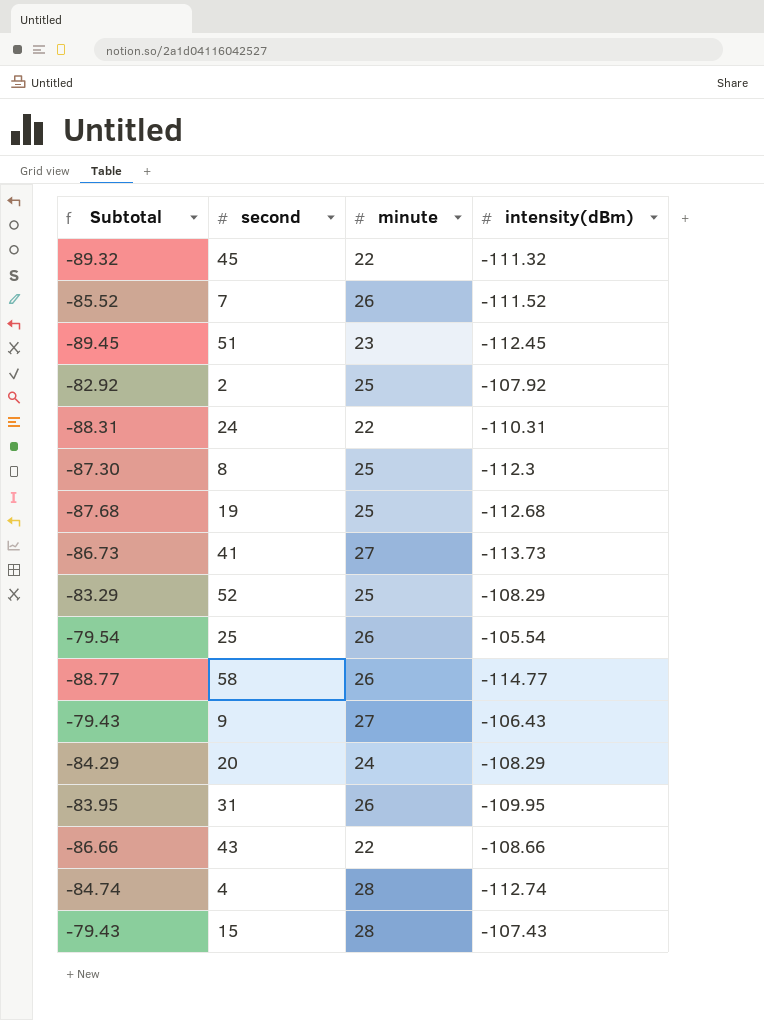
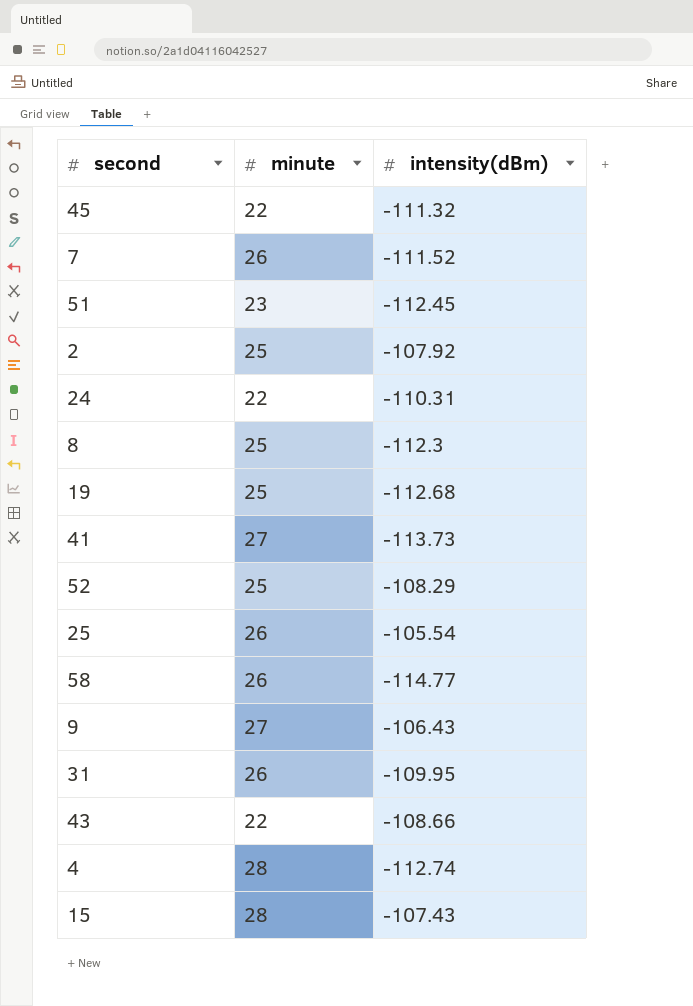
column Subtotal | formula: [minute] + [intensity(dBm)] -> none
row 20: -84.29 | 24 | -108.29 -> none

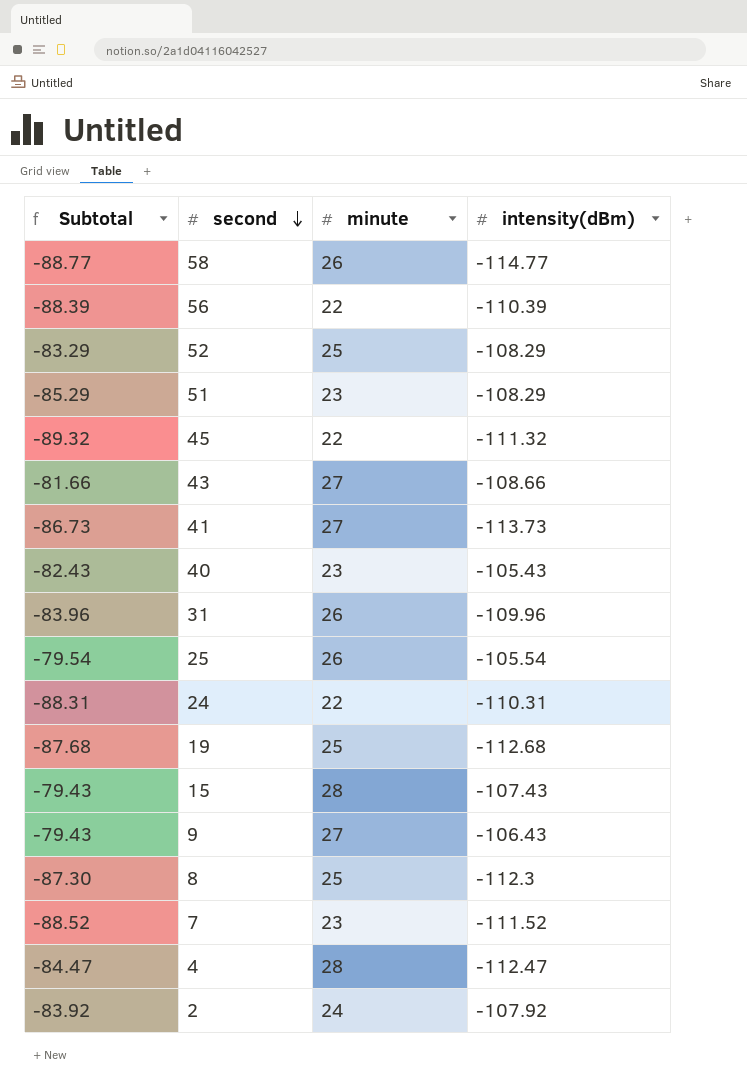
row order: none -> second descending
column Subtotal | formula: none -> [minute] + [intensity(dBm)]
row 56: none -> -88.39 | 22 | -110.39
51 | intensity(dBm): -112.45 -> -108.29
43 | minute: 22 -> 27
row 40: none -> -82.43 | 23 | -105.43
31 | intensity(dBm): -109.95 -> -109.96
7 | minute: 26 -> 23
4 | intensity(dBm): -112.74 -> -112.47
2 | minute: 25 -> 24

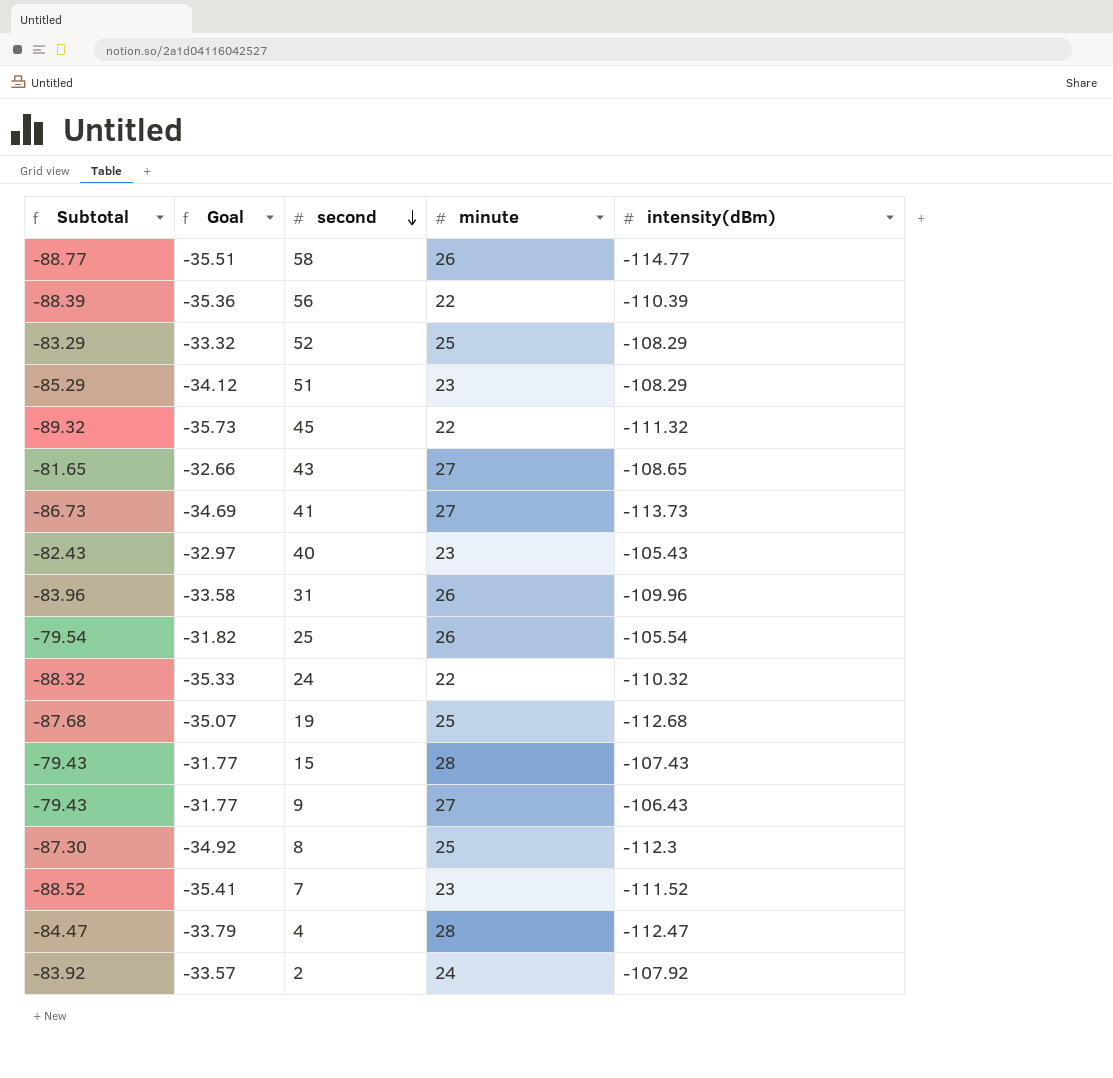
column Goal | formula: none -> [Subtotal] * 0.4
43 | Subtotal: -81.66 -> -81.65
43 | intensity(dBm): -108.66 -> -108.65
24 | Subtotal: -88.31 -> -88.32
24 | intensity(dBm): -110.31 -> -110.32

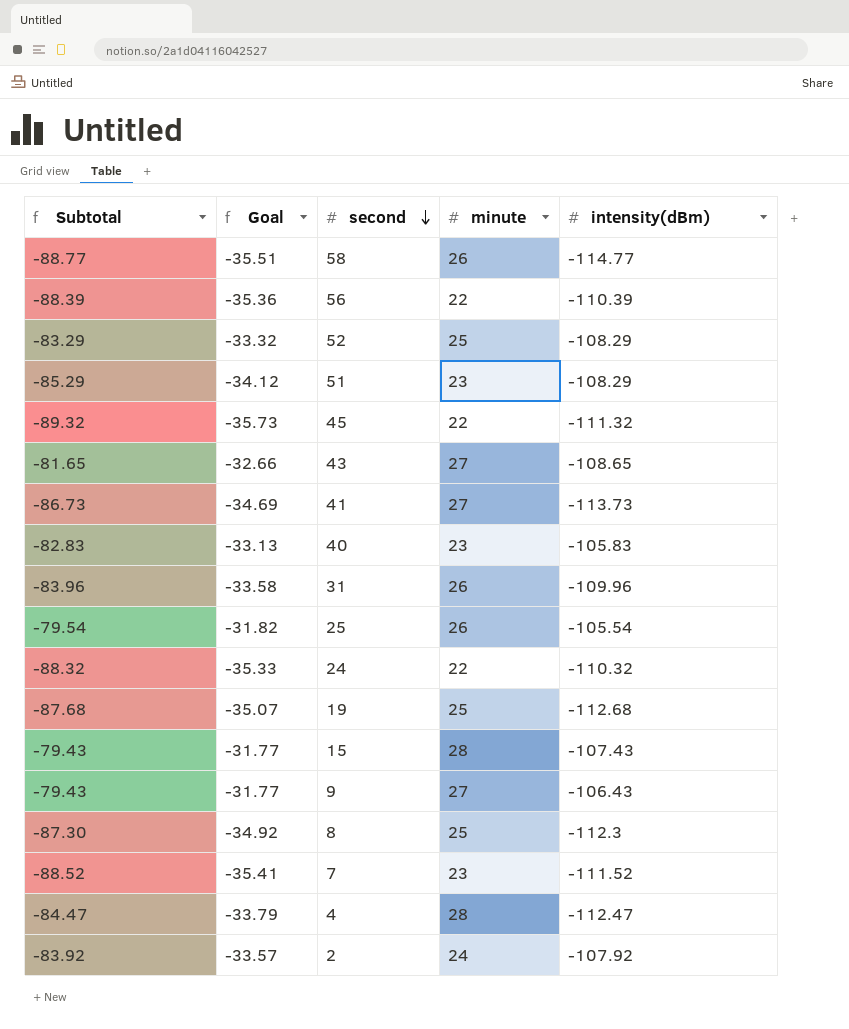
40 | Subtotal: -82.43 -> -82.83
40 | Goal: -32.97 -> -33.13
40 | intensity(dBm): -105.43 -> -105.83

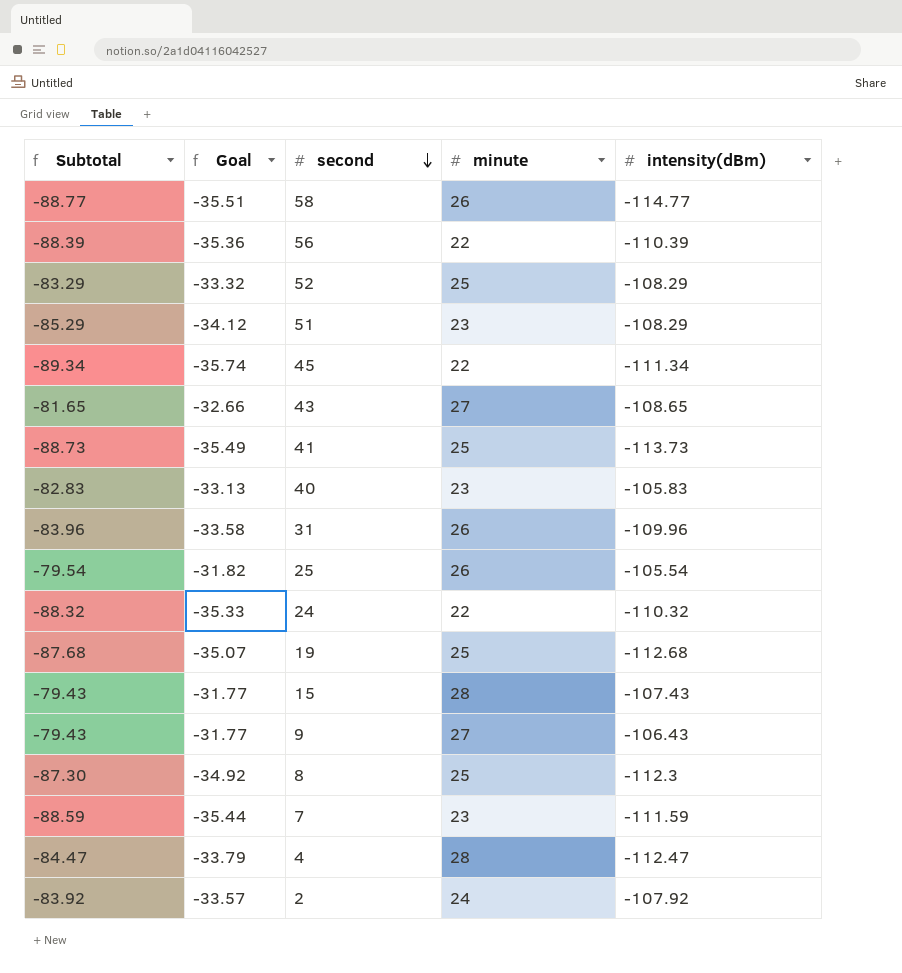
45 | Subtotal: -89.32 -> -89.34
45 | Goal: -35.73 -> -35.74
45 | intensity(dBm): -111.32 -> -111.34
41 | Subtotal: -86.73 -> -88.73
41 | Goal: -34.69 -> -35.49
41 | minute: 27 -> 25
7 | Subtotal: -88.52 -> -88.59
7 | Goal: -35.41 -> -35.44
7 | intensity(dBm): -111.52 -> -111.59

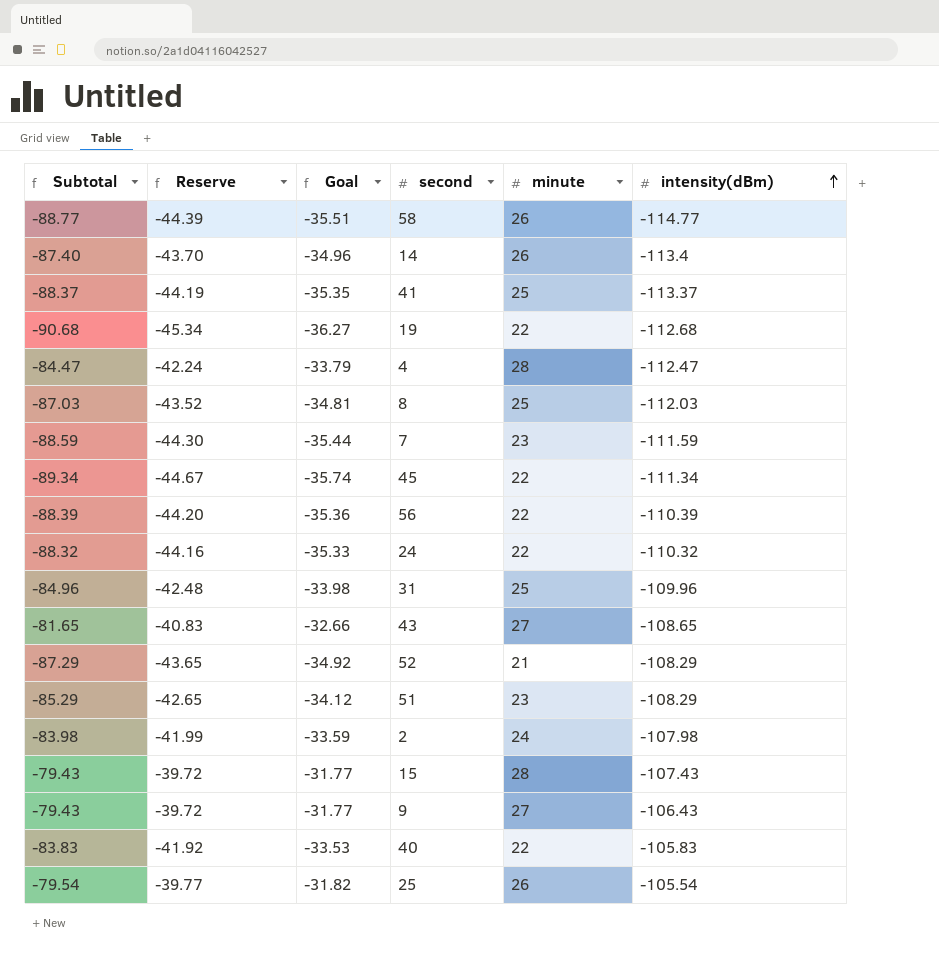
row order: second descending -> intensity(dBm) ascending
column Reserve | formula: none -> [Subtotal] * 0.5
row 14: none -> -87.40 | -43.70 | -34.96 | 26 | -113.4
41 | Subtotal: -88.73 -> -88.37
41 | Goal: -35.49 -> -35.35
41 | intensity(dBm): -113.73 -> -113.37
19 | Subtotal: -87.68 -> -90.68
19 | Goal: -35.07 -> -36.27
19 | minute: 25 -> 22
8 | Subtotal: -87.30 -> -87.03
8 | Goal: -34.92 -> -34.81
8 | intensity(dBm): -112.3 -> -112.03
31 | Subtotal: -83.96 -> -84.96
31 | Goal: -33.58 -> -33.98
31 | minute: 26 -> 25
52 | Subtotal: -83.29 -> -87.29
52 | Goal: -33.32 -> -34.92
52 | minute: 25 -> 21
2 | Subtotal: -83.92 -> -83.98
2 | Goal: -33.57 -> -33.59
2 | intensity(dBm): -107.92 -> -107.98
40 | Subtotal: -82.83 -> -83.83
40 | Goal: -33.13 -> -33.53
40 | minute: 23 -> 22

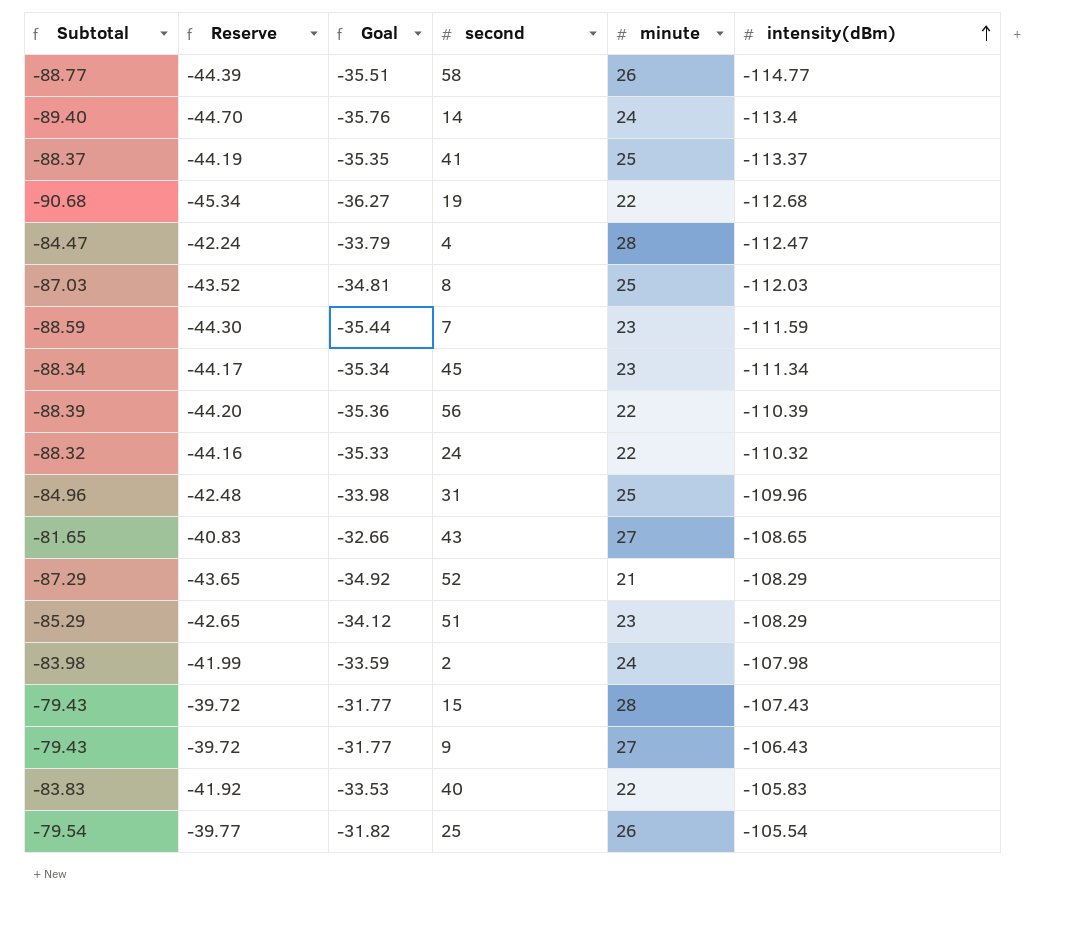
14 | Subtotal: -87.40 -> -89.40
14 | Reserve: -43.70 -> -44.70
14 | Goal: -34.96 -> -35.76
14 | minute: 26 -> 24
45 | Subtotal: -89.34 -> -88.34
45 | Reserve: -44.67 -> -44.17
45 | Goal: -35.74 -> -35.34
45 | minute: 22 -> 23

